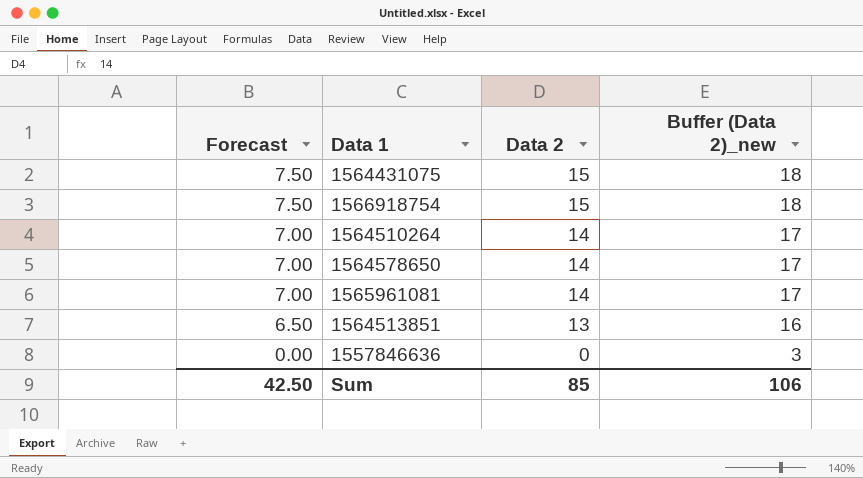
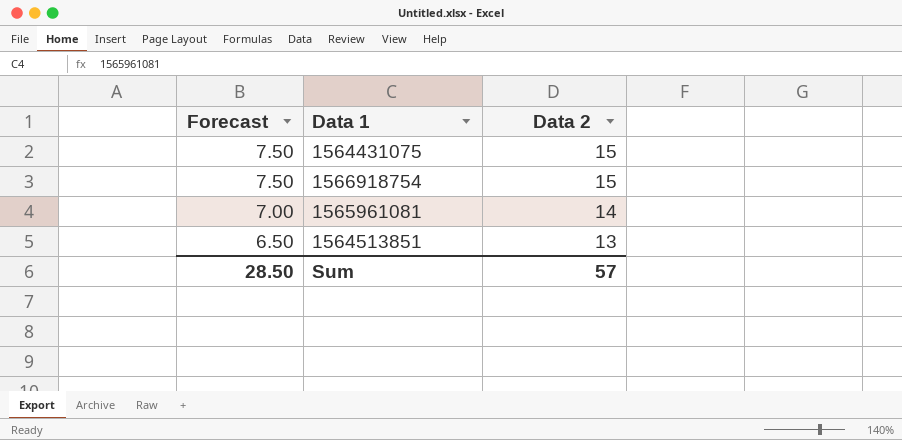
column Buffer (Data 2)_new | formula: [Data 2] + 3 -> none
row 1564510264: 7.00 | 14 | 17 -> none
row 1564578650: 7.00 | 14 | 17 -> none
row 1557846636: 0.00 | 0 | 3 -> none
Sum | Forecast: 42.50 -> 28.50
Sum | Data 2: 85 -> 57

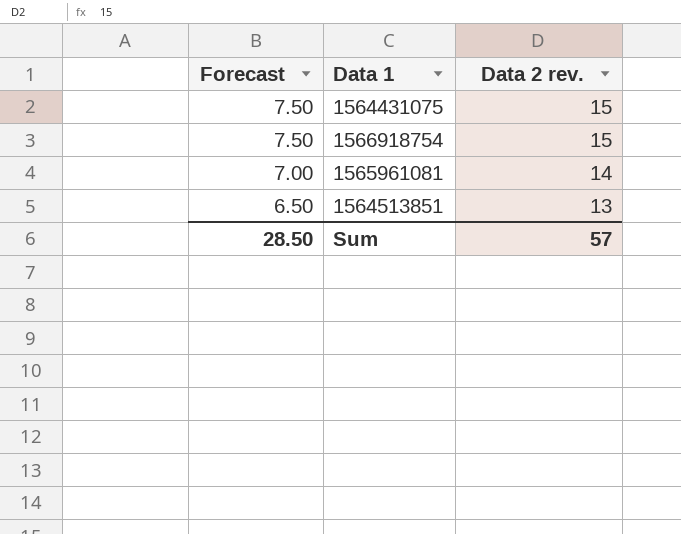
column name: Data 2 -> Data 2 rev.

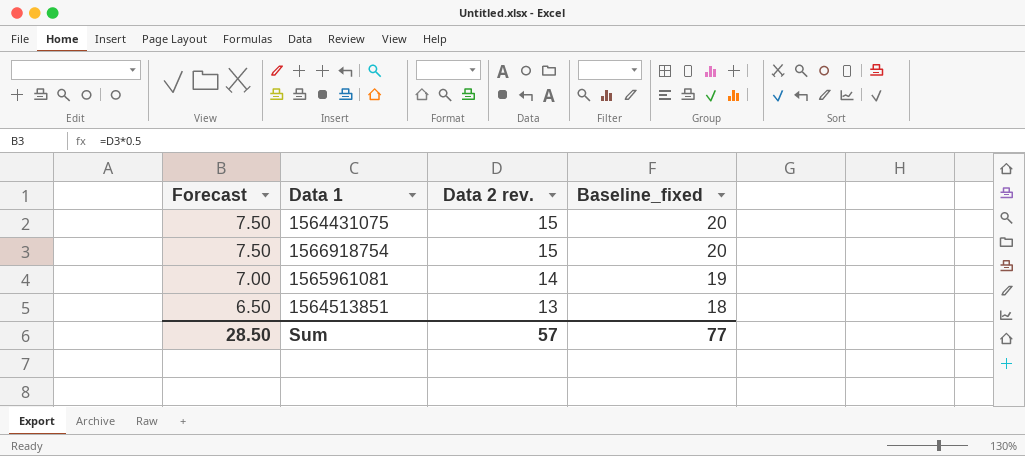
column Baseline_fixed | formula: none -> [Data 2 rev.] + 5

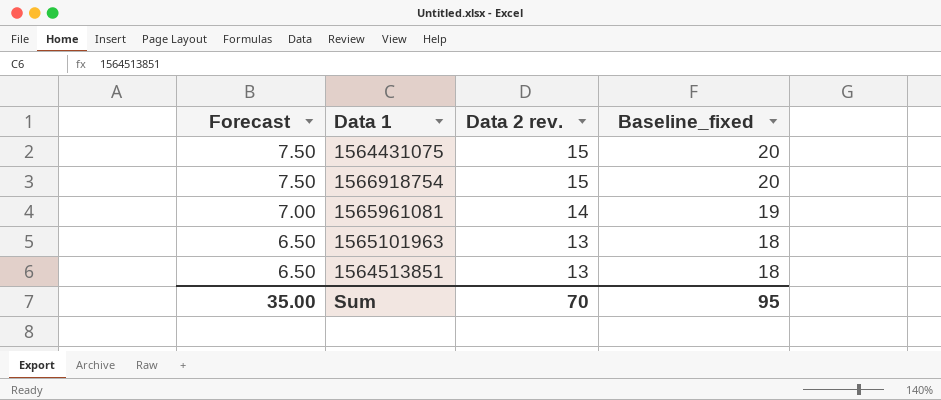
row 1565101963: none -> 6.50 | 13 | 18
Sum | Forecast: 28.50 -> 35.00
Sum | Data 2 rev.: 57 -> 70
Sum | Baseline_fixed: 77 -> 95

